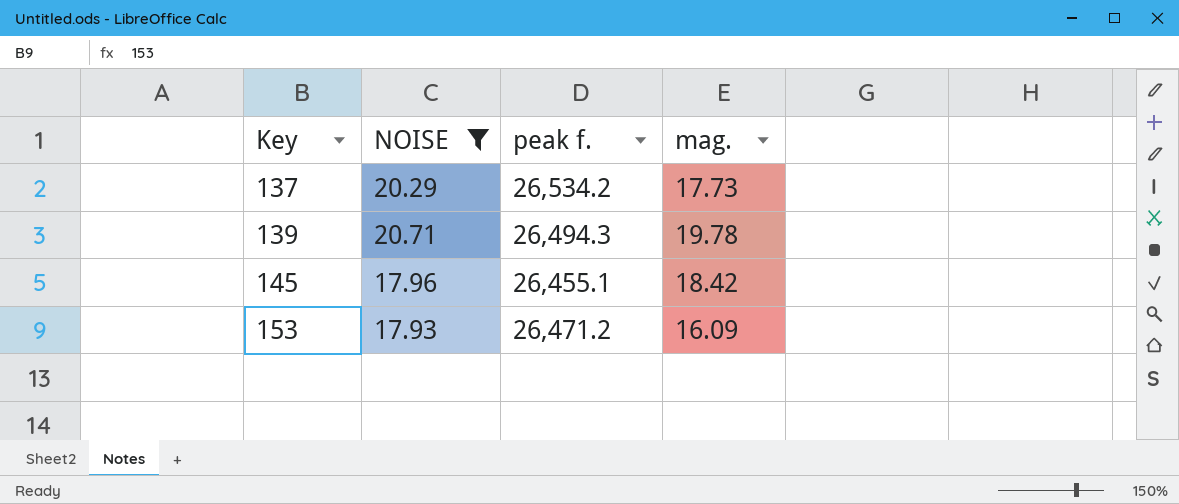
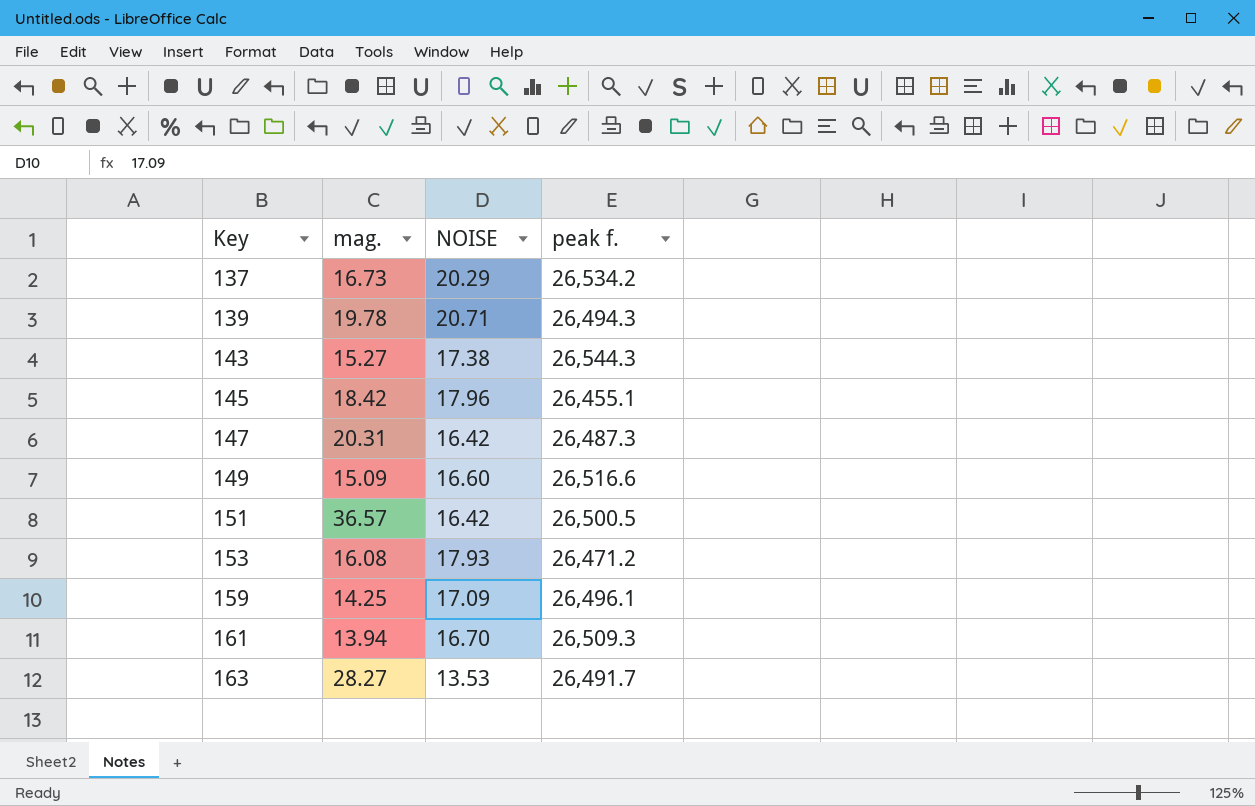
filter: NOISE >= 17.93 -> none
column mag. | position: 4 -> 2
137 | mag.: 17.73 -> 16.73
153 | mag.: 16.09 -> 16.08

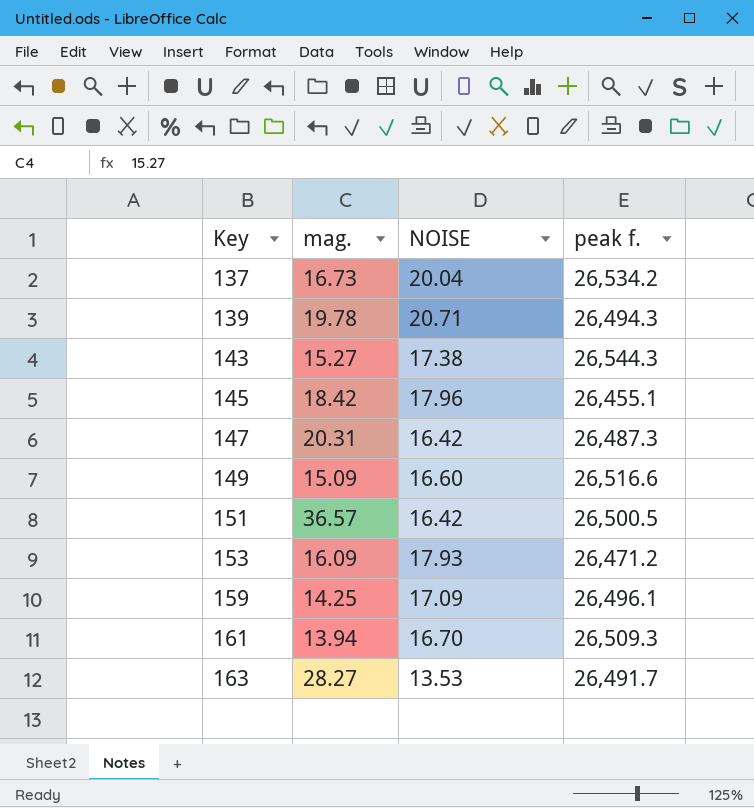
137 | NOISE: 20.29 -> 20.04
153 | mag.: 16.08 -> 16.09

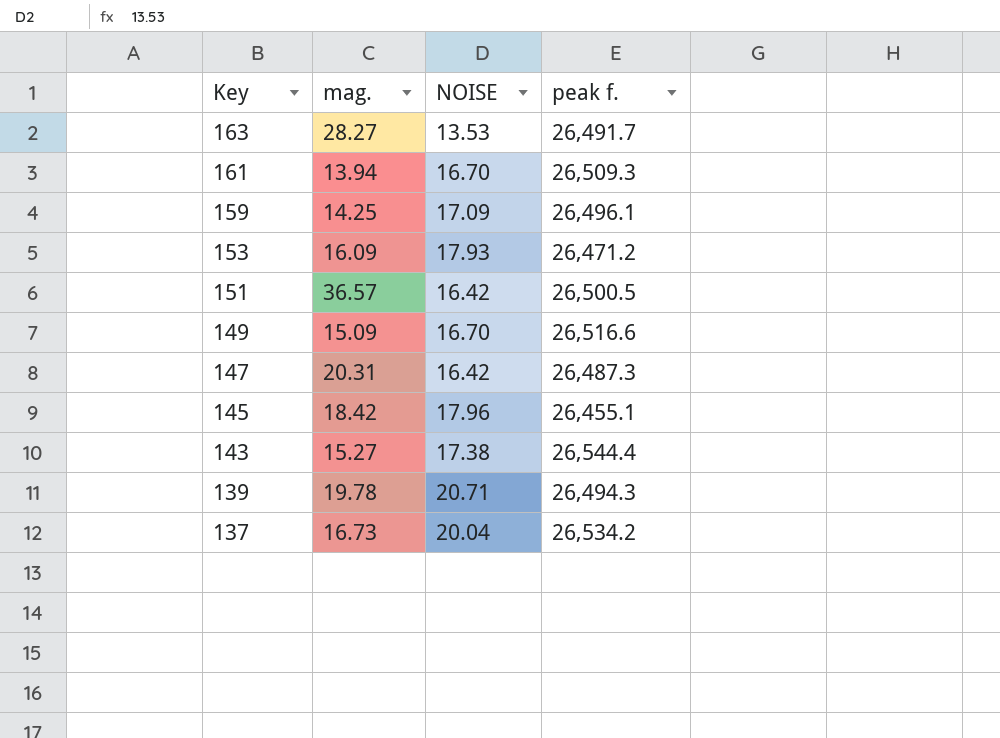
row order: Key ascending -> Key descending
149 | NOISE: 16.60 -> 16.70
143 | peak f.: 26,544.3 -> 26,544.4

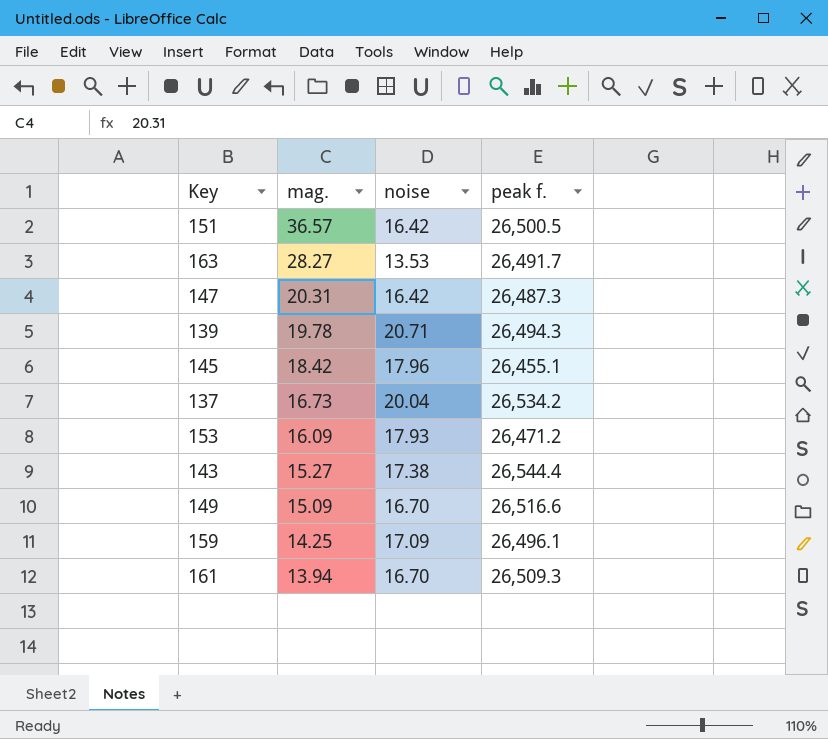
row order: Key descending -> mag. descending
column name: NOISE -> noise

